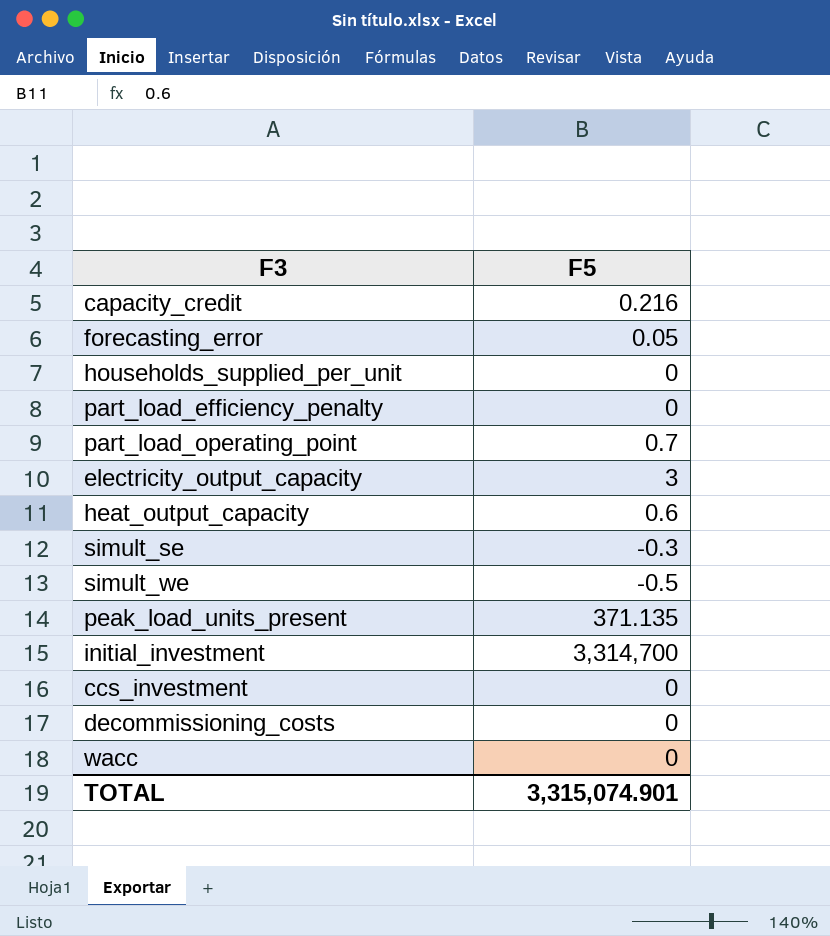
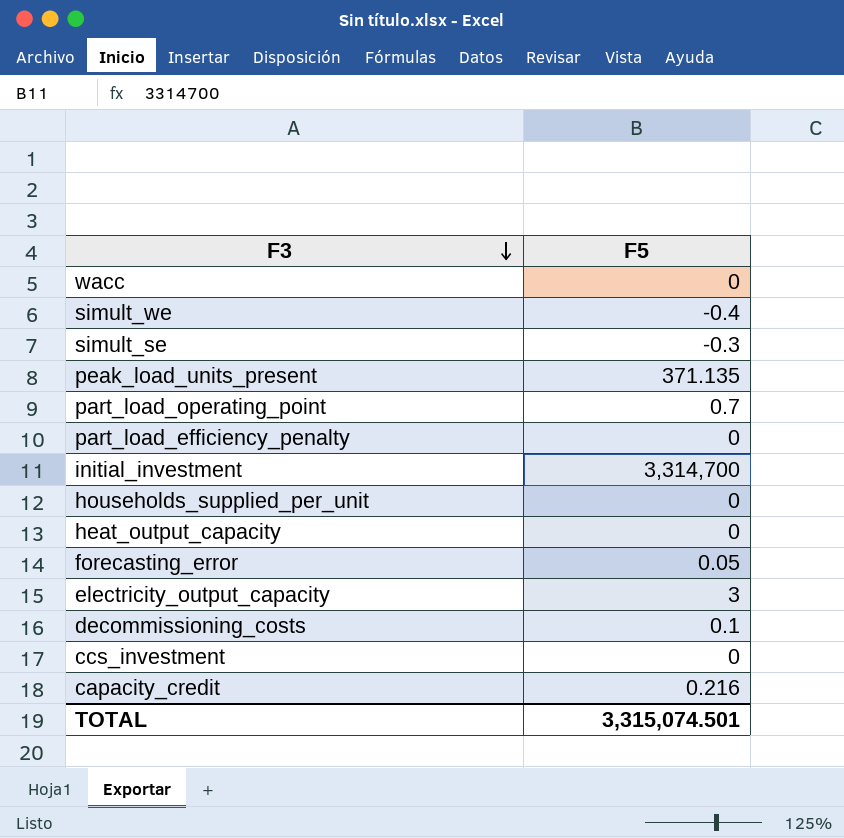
row order: none -> F3 descending
simult_we | F5: -0.5 -> -0.4
heat_output_capacity | F5: 0.6 -> 0
decommissioning_costs | F5: 0 -> 0.1
TOTAL | F5: 3,315,074.901 -> 3,315,074.501

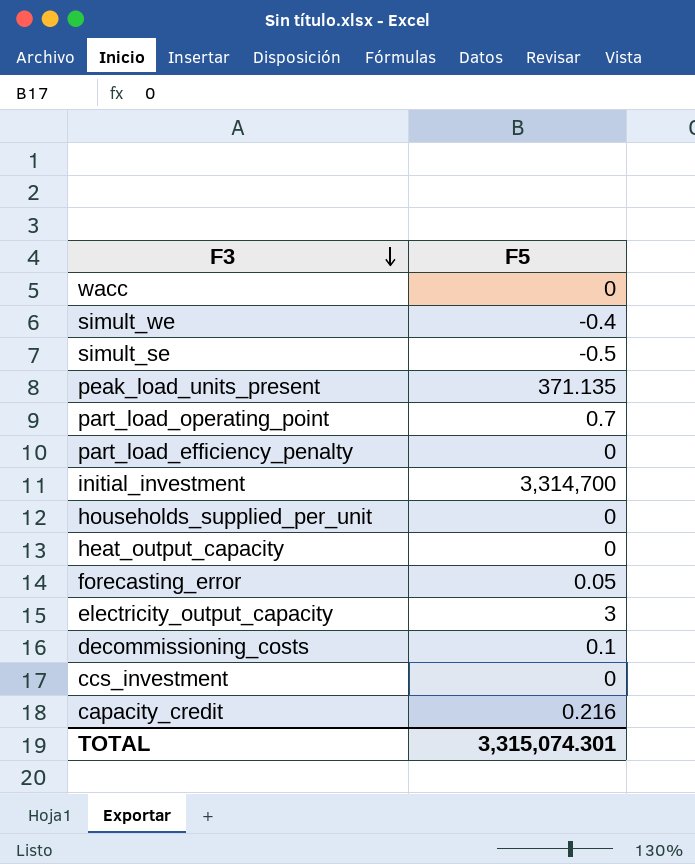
simult_se | F5: -0.3 -> -0.5
TOTAL | F5: 3,315,074.501 -> 3,315,074.301

